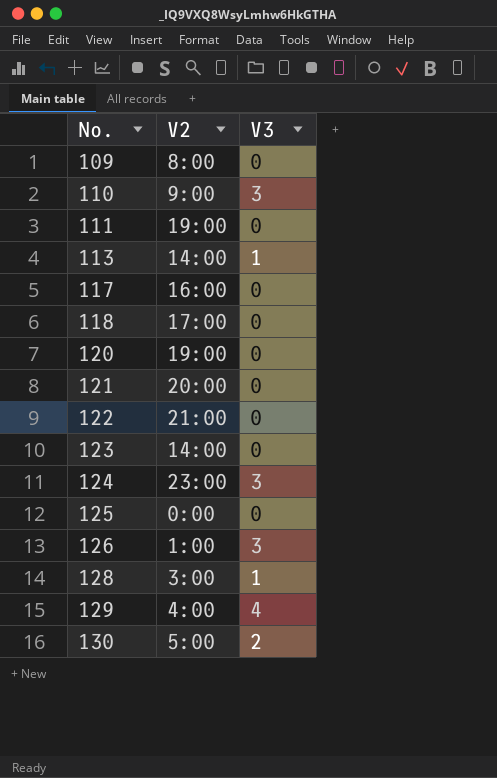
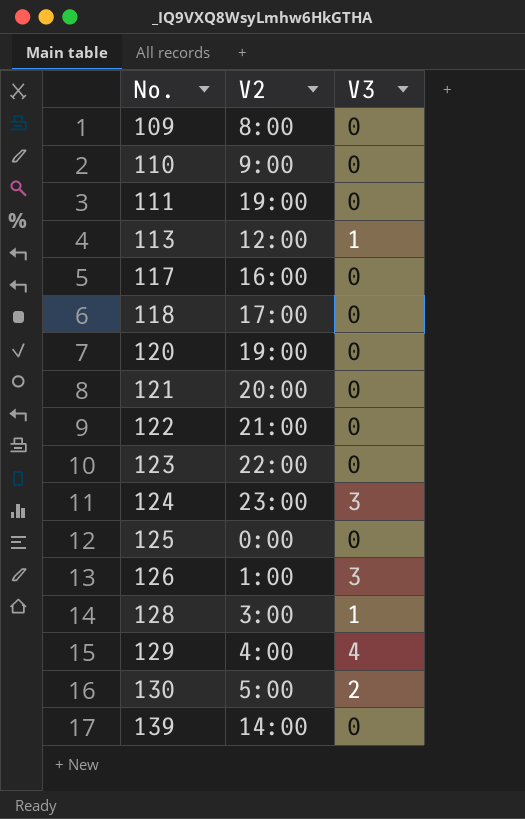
110 | V3: 3 -> 0
113 | V2: 14:00 -> 12:00
123 | V2: 14:00 -> 22:00
row 139: none -> 14:00 | 0

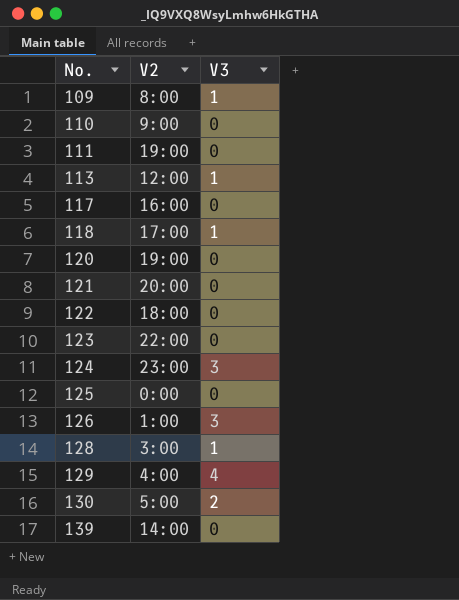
109 | V3: 0 -> 1
118 | V3: 0 -> 1
122 | V2: 21:00 -> 18:00

